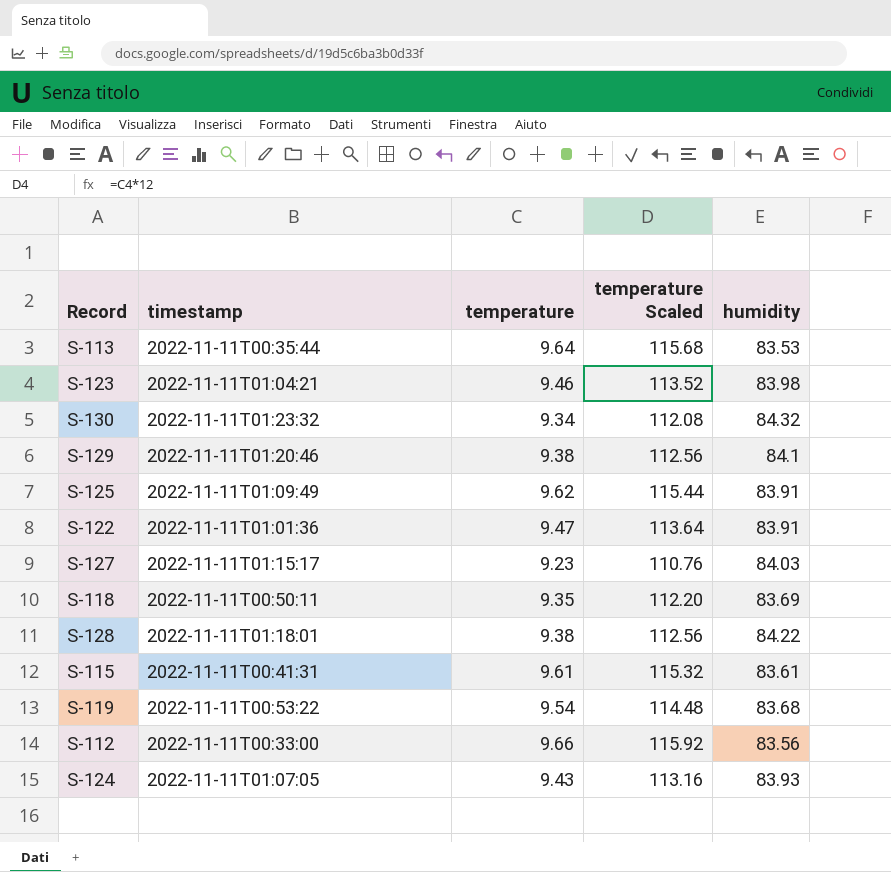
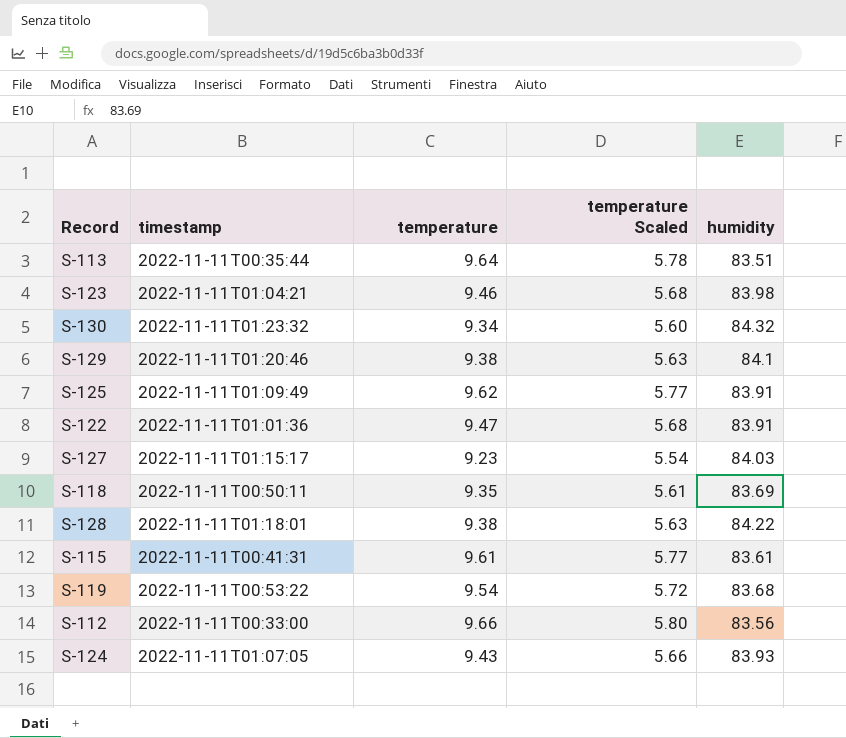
column temperature Scaled | formula: [temperature] * 12 -> [temperature] * 0.6
S-113 | humidity: 83.53 -> 83.51

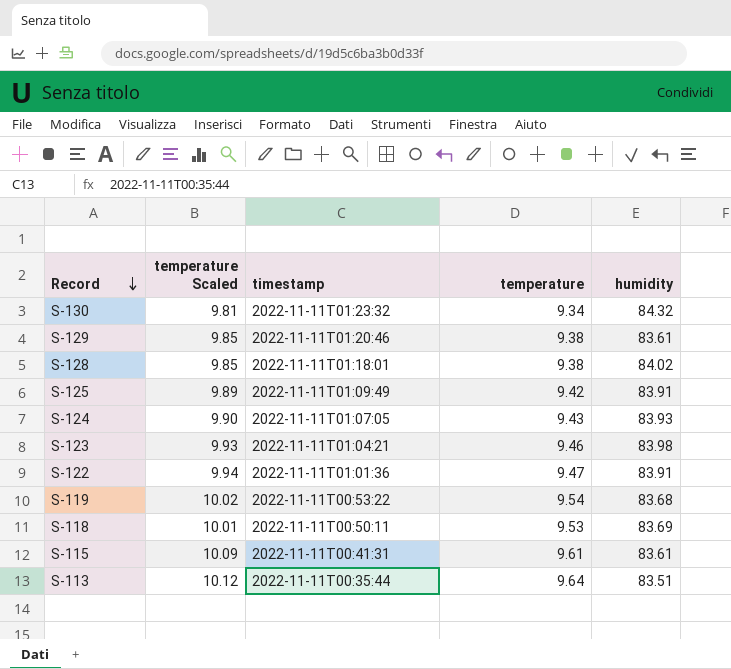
row order: none -> Record descending
column temperature Scaled | formula: [temperature] * 0.6 -> [temperature] * 1.05
column temperature Scaled | position: 4 -> 2
row S-127: 2022-11-11T01:15:17 | 9.23 | 5.54 | 84.03 -> none
row S-112: 2022-11-11T00:33:00 | 9.66 | 5.80 | 83.56 -> none
S-129 | humidity: 84.1 -> 83.61
S-128 | humidity: 84.22 -> 84.02
S-125 | temperature: 9.62 -> 9.42
S-118 | temperature: 9.35 -> 9.53

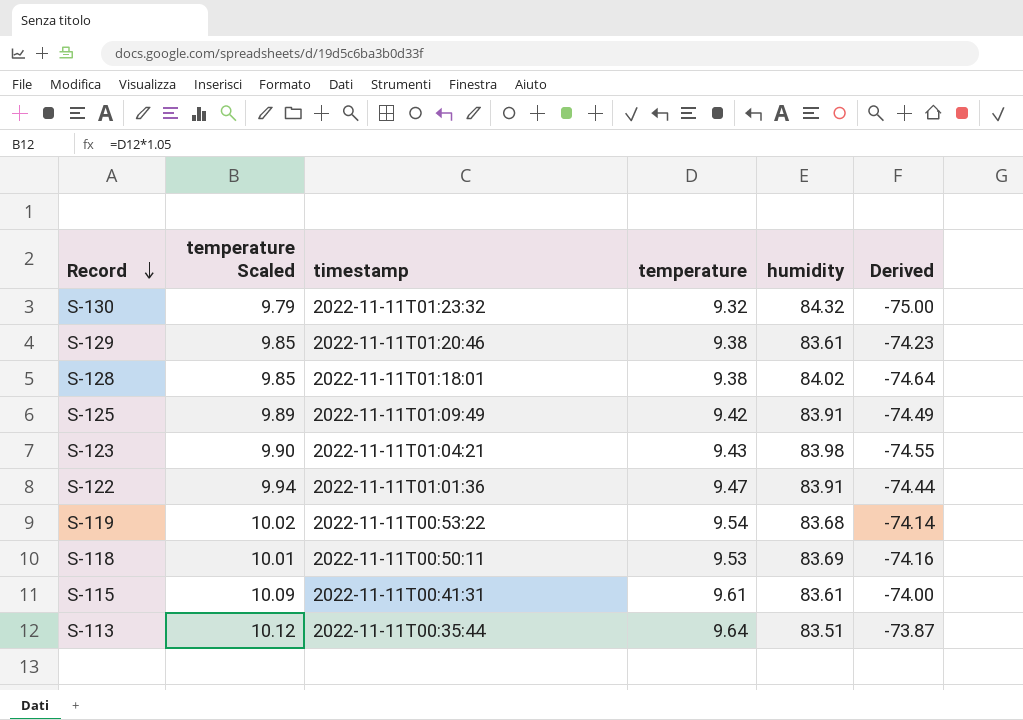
column Derived | formula: none -> [temperature] - [humidity]
row S-124: 9.90 | 2022-11-11T01:07:05 | 9.43 | 83.93 -> none
S-130 | temperature Scaled: 9.81 -> 9.79
S-130 | temperature: 9.34 -> 9.32
S-123 | temperature Scaled: 9.93 -> 9.90
S-123 | temperature: 9.46 -> 9.43

